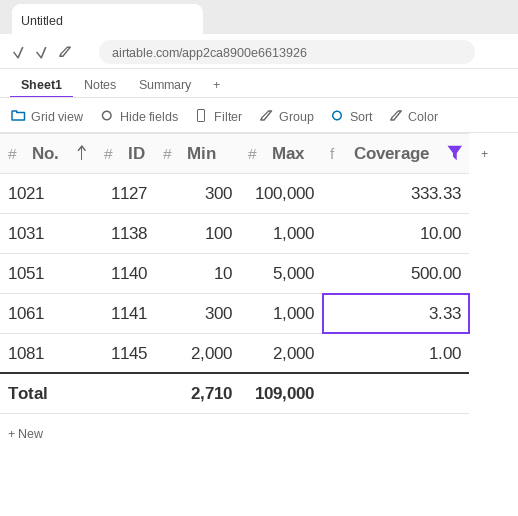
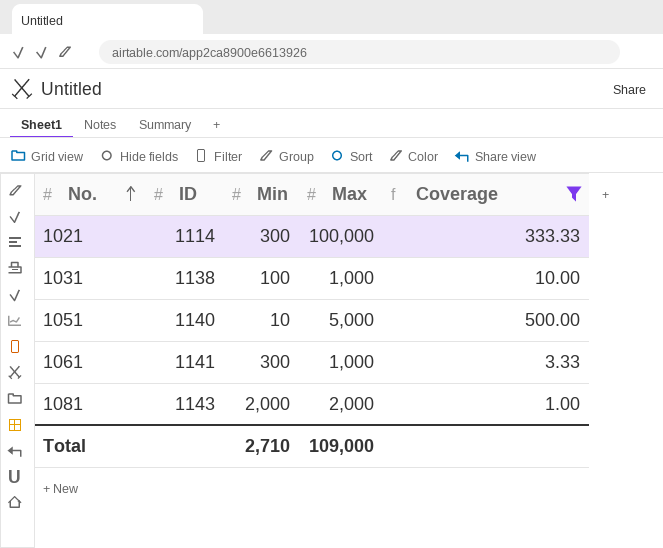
1021 | ID: 1127 -> 1114
1081 | ID: 1145 -> 1143

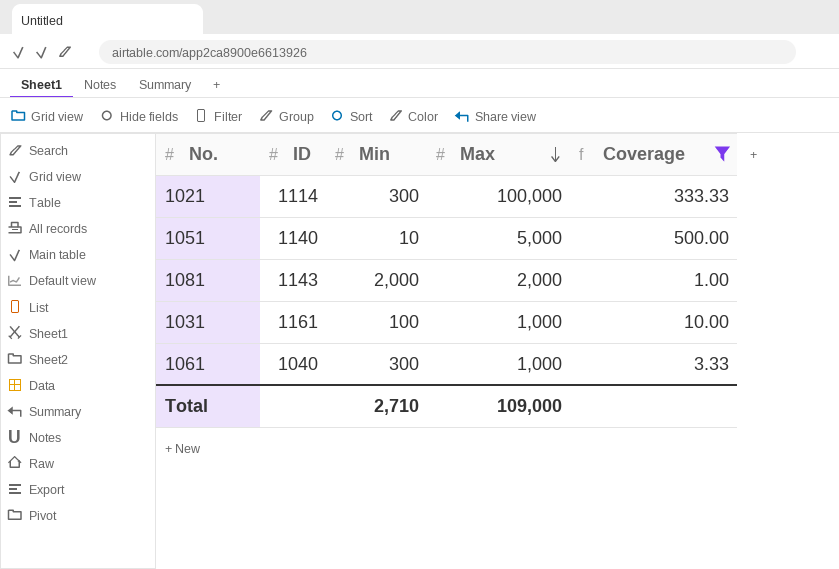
row order: No. ascending -> Max descending
1031 | ID: 1138 -> 1161
1061 | ID: 1141 -> 1040

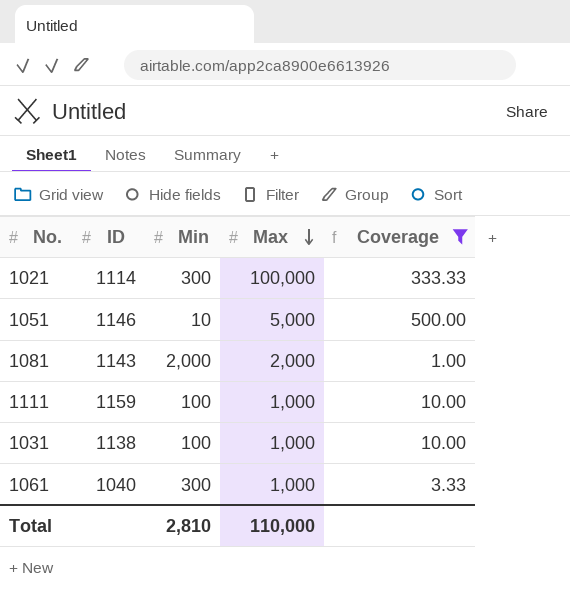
1051 | ID: 1140 -> 1146
row 1111: none -> 1159 | 100 | 1,000 | 10.00
1031 | ID: 1161 -> 1138
Total | Min: 2,710 -> 2,810
Total | Max: 109,000 -> 110,000

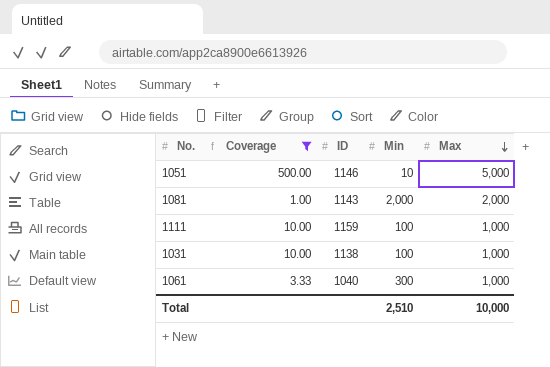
column Coverage | position: 5 -> 2
row 1021: 1114 | 300 | 100,000 | 333.33 -> none
Total | Min: 2,810 -> 2,510
Total | Max: 110,000 -> 10,000

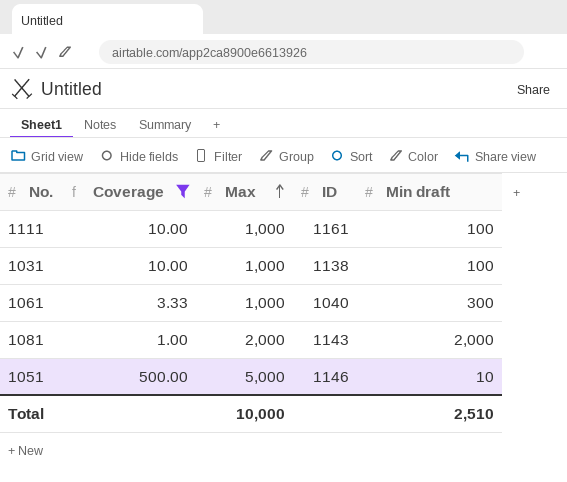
row order: Max descending -> Max ascending
column Max | position: 5 -> 3
column name: Min -> Min draft
1111 | ID: 1159 -> 1161

